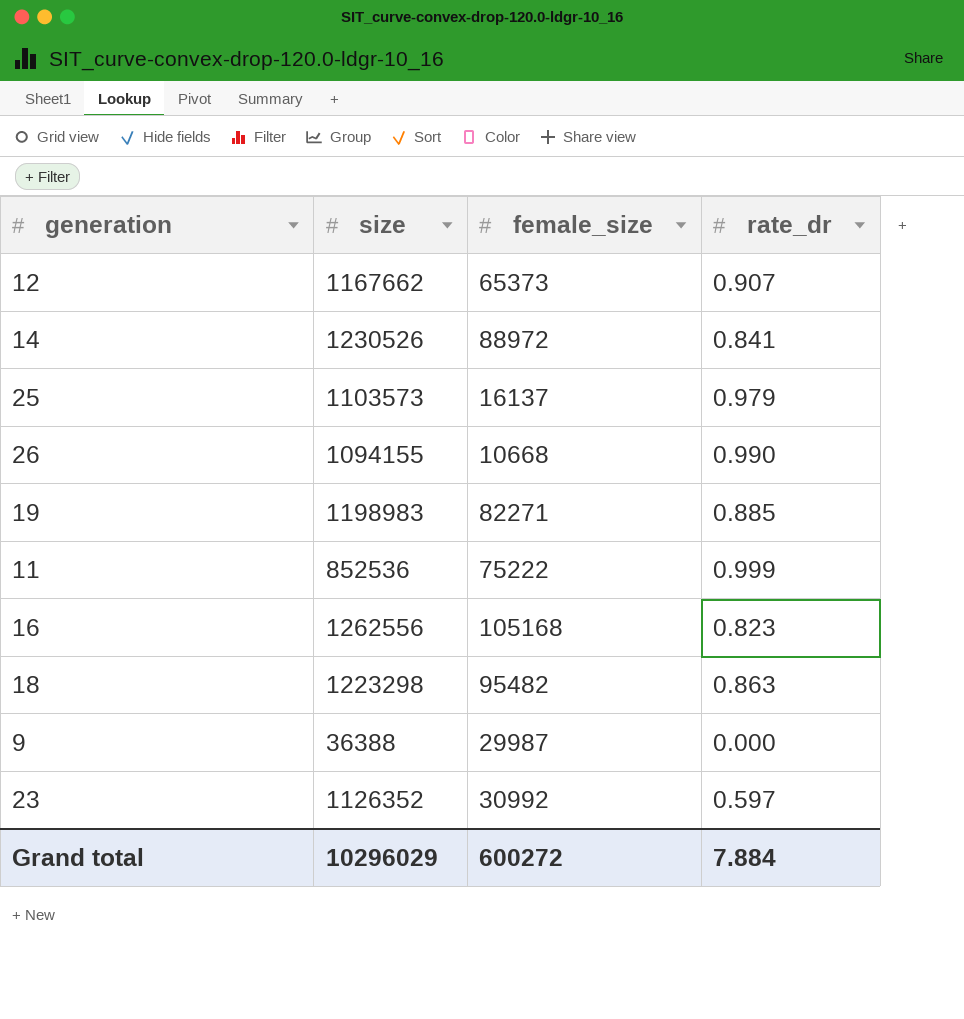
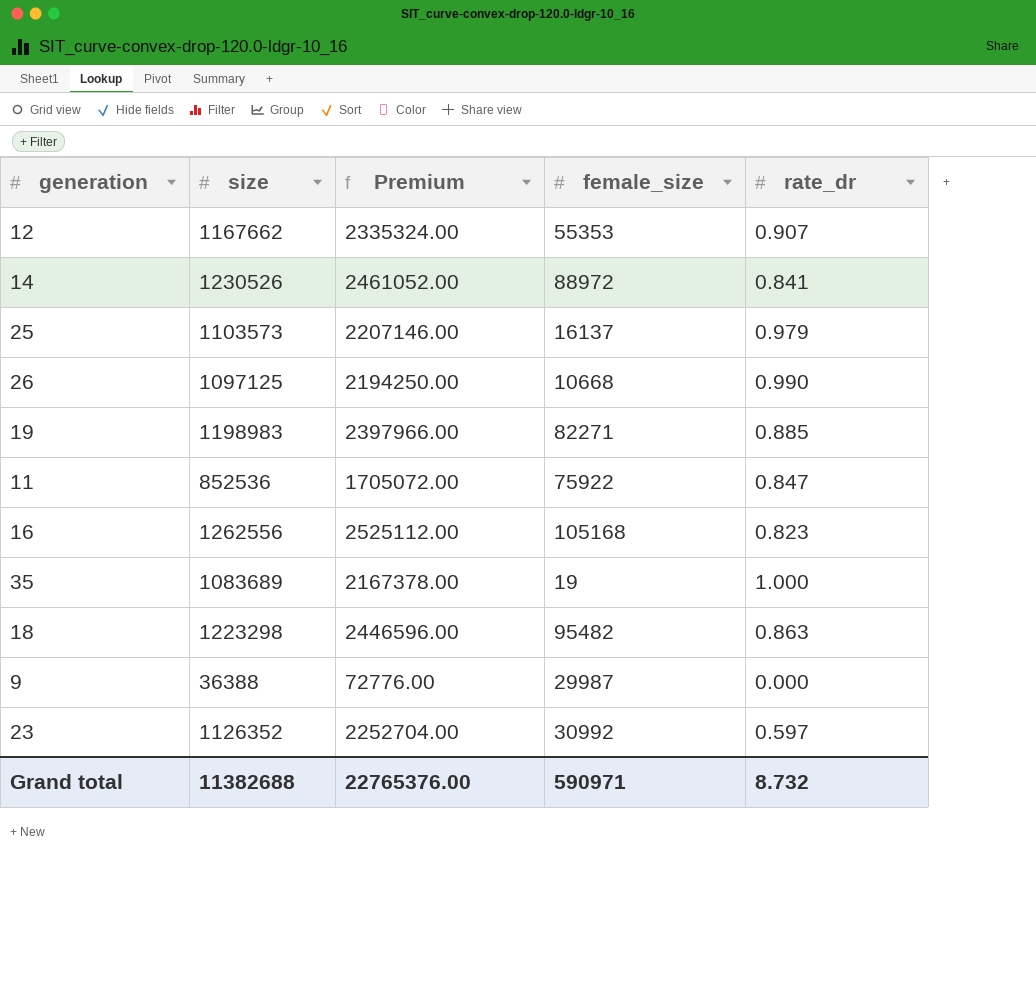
column Premium | formula: none -> [size] * 2
12 | female_size: 65373 -> 55353
26 | size: 1094155 -> 1097125
11 | female_size: 75222 -> 75922
11 | rate_dr: 0.999 -> 0.847
row 35: none -> 1083689 | 2167378.00 | 19 | 1.000
Grand total | size: 10296029 -> 11382688
Grand total | female_size: 600272 -> 590971
Grand total | rate_dr: 7.884 -> 8.732

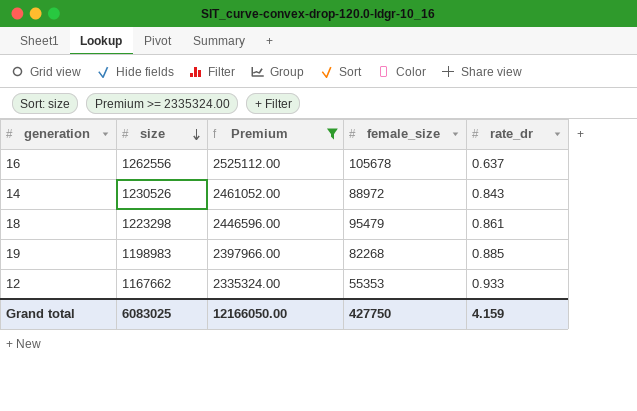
filter: none -> Premium >= 2335324.00
row order: none -> size descending
16 | female_size: 105168 -> 105678
16 | rate_dr: 0.823 -> 0.637
14 | rate_dr: 0.841 -> 0.843
18 | female_size: 95482 -> 95479
18 | rate_dr: 0.863 -> 0.861
19 | female_size: 82271 -> 82268
12 | rate_dr: 0.907 -> 0.933
Grand total | size: 11382688 -> 6083025
Grand total | Premium: 22765376.00 -> 12166050.00
Grand total | female_size: 590971 -> 427750
Grand total | rate_dr: 8.732 -> 4.159

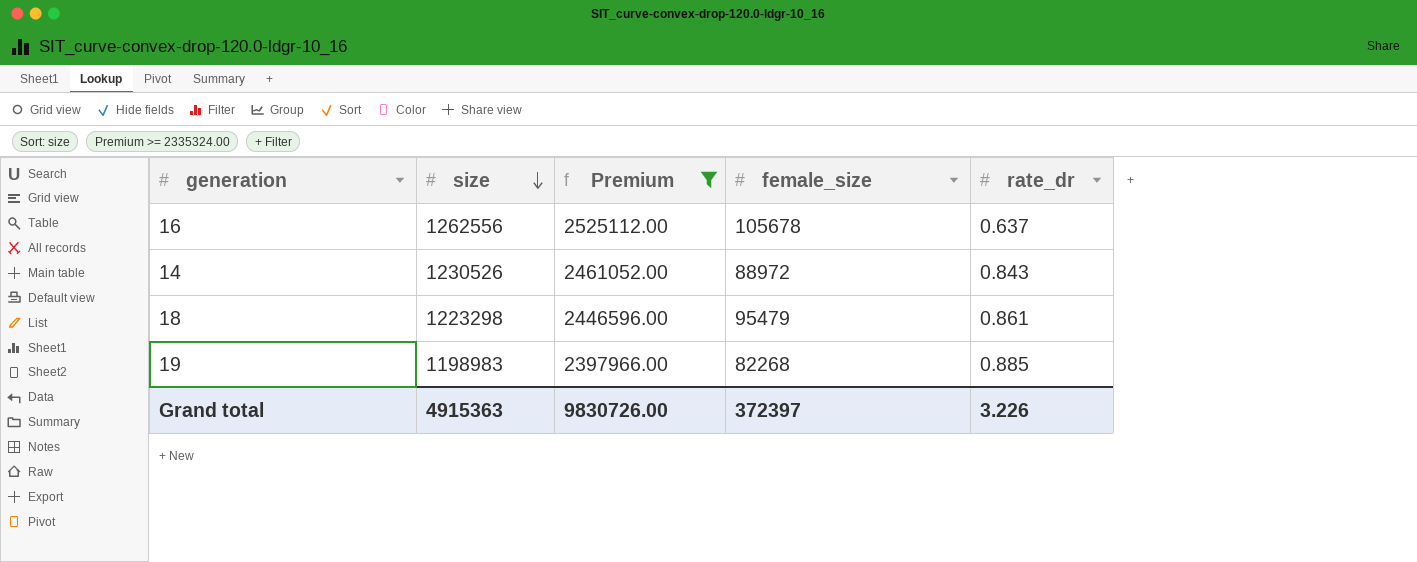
row 12: 1167662 | 2335324.00 | 55353 | 0.933 -> none
Grand total | size: 6083025 -> 4915363
Grand total | Premium: 12166050.00 -> 9830726.00
Grand total | female_size: 427750 -> 372397
Grand total | rate_dr: 4.159 -> 3.226

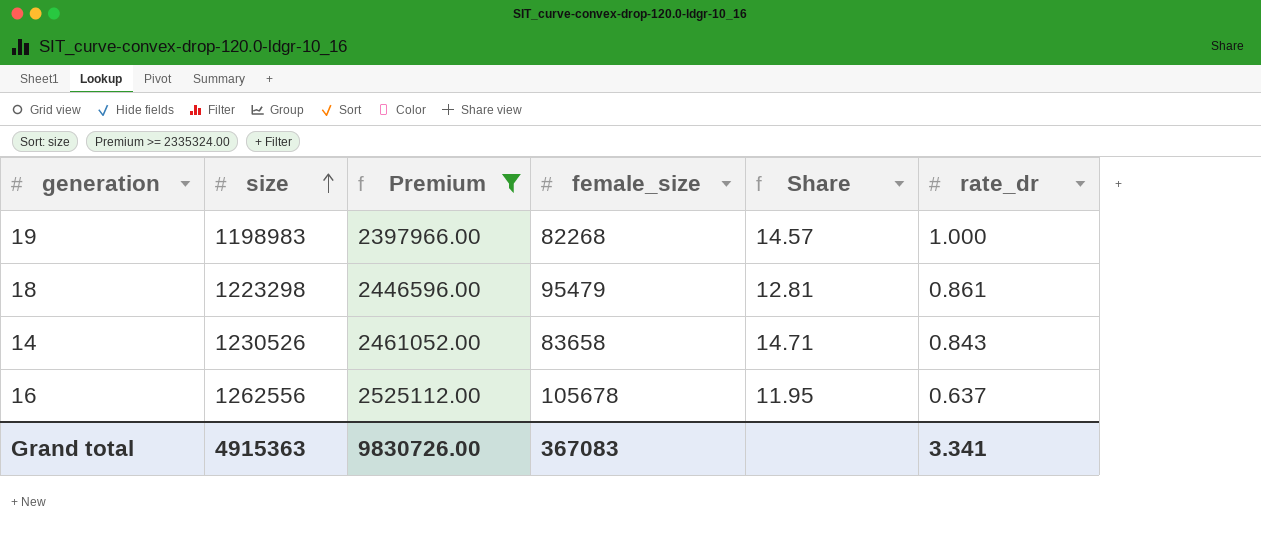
row order: size descending -> size ascending
column Share | formula: none -> [size] / [female_size]
19 | rate_dr: 0.885 -> 1.000
14 | female_size: 88972 -> 83658
Grand total | female_size: 372397 -> 367083
Grand total | rate_dr: 3.226 -> 3.341

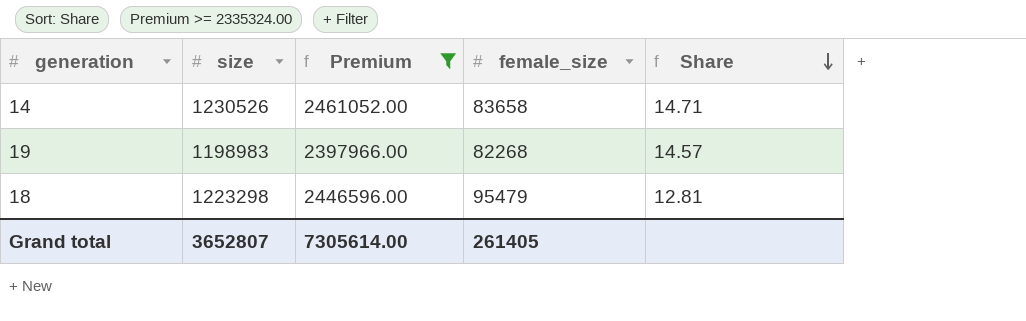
row order: size ascending -> Share descending
column rate_dr | position: 6 -> none
row 16: 1262556 | 2525112.00 | 105678 | 11.95 | 0.637 -> none
Grand total | size: 4915363 -> 3652807
Grand total | Premium: 9830726.00 -> 7305614.00
Grand total | female_size: 367083 -> 261405

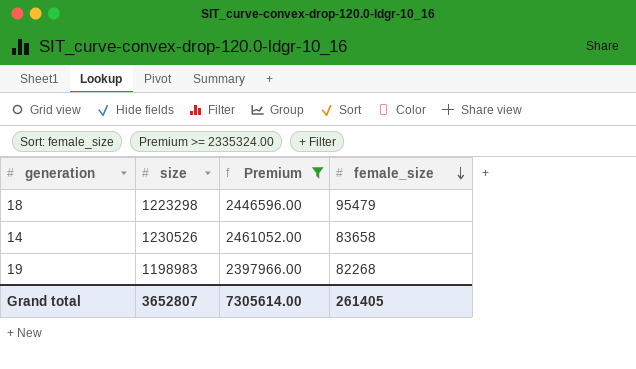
row order: Share descending -> female_size descending
column Share | formula: [size] / [female_size] -> none

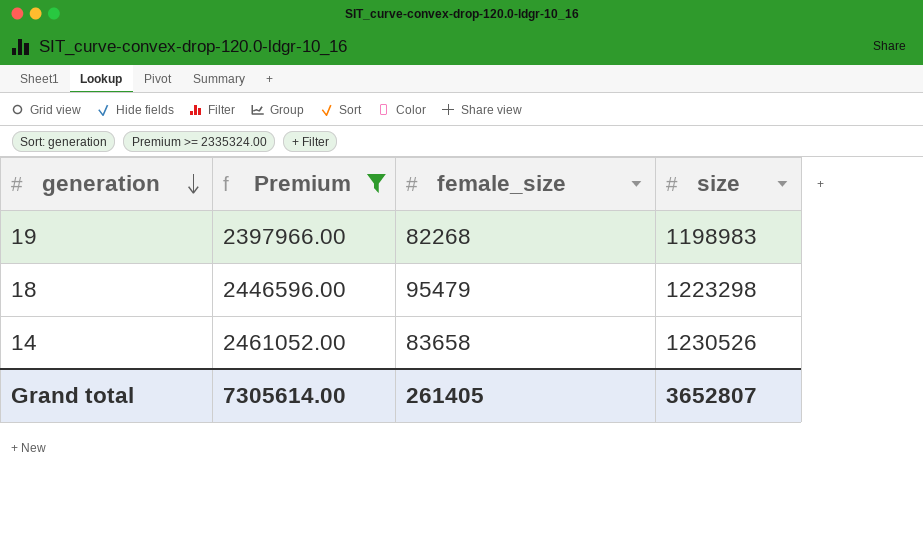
row order: female_size descending -> generation descending
column size | position: 2 -> 4

